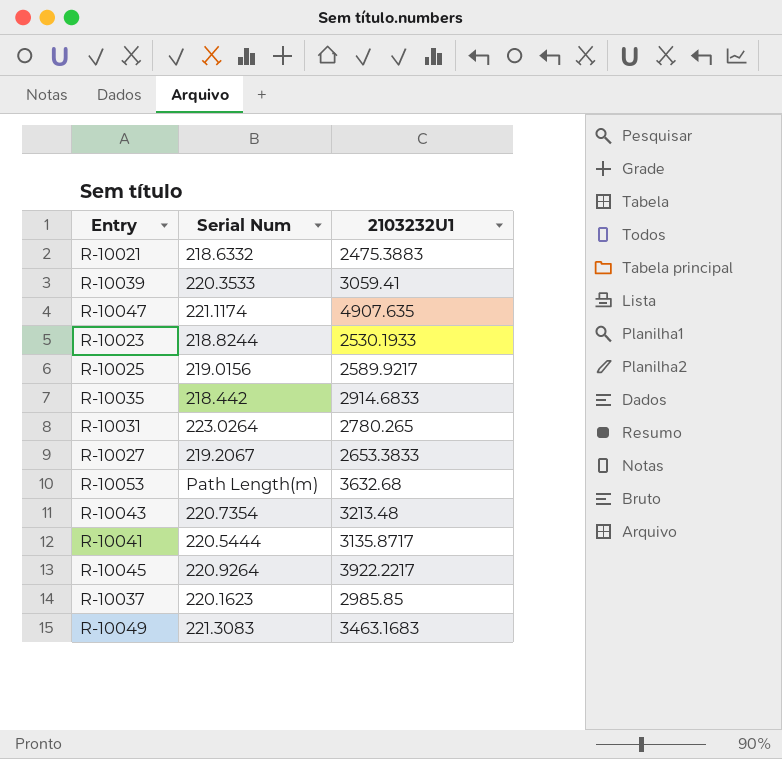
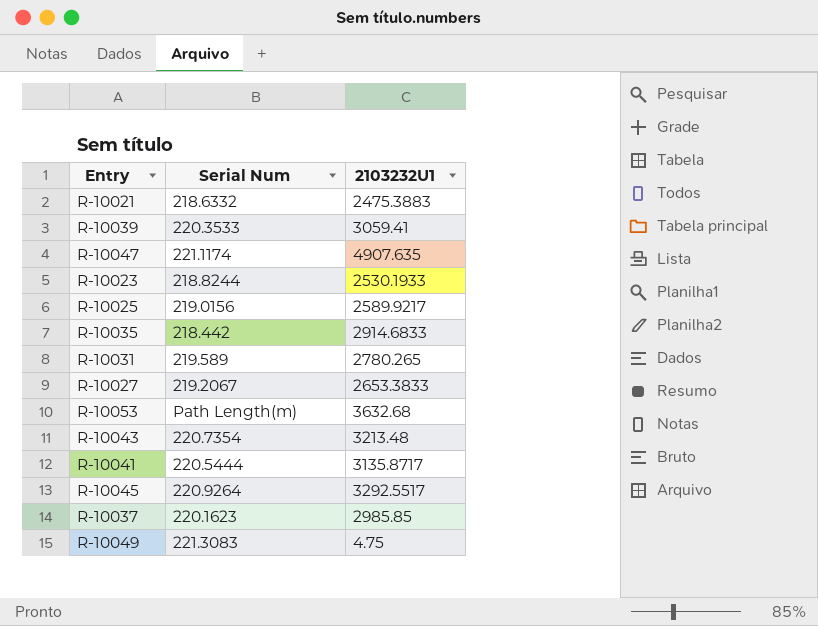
R-10031 | Serial Num: 223.0264 -> 219.589
R-10045 | 2103232U1: 3922.2217 -> 3292.5517
R-10049 | 2103232U1: 3463.1683 -> 4.75

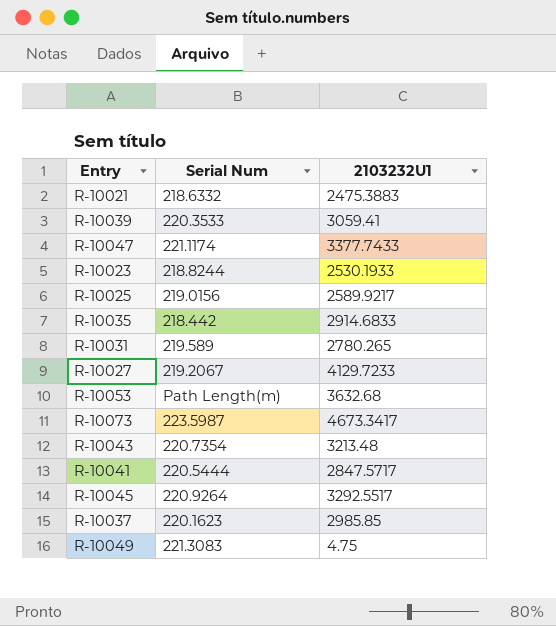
R-10047 | 2103232U1: 4907.635 -> 3377.7433
R-10027 | 2103232U1: 2653.3833 -> 4129.7233
row R-10073: none -> 223.5987 | 4673.3417
R-10041 | 2103232U1: 3135.8717 -> 2847.5717

